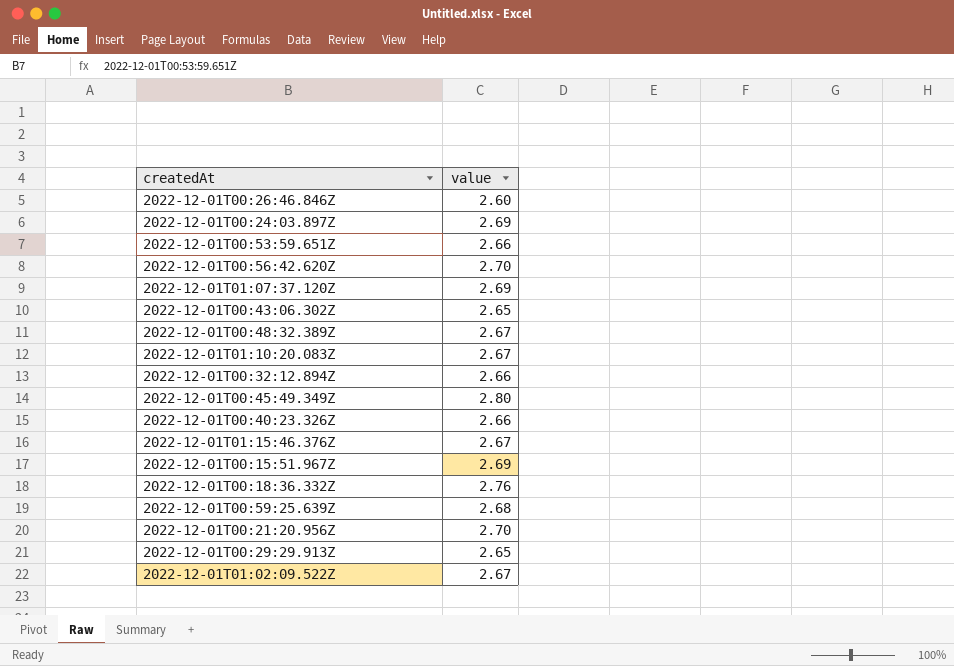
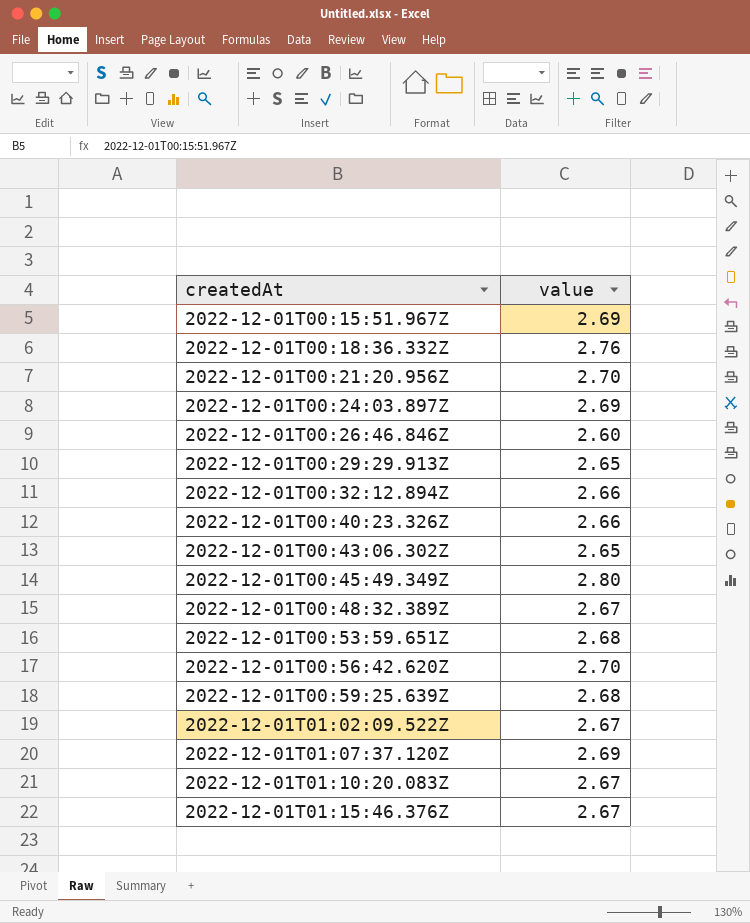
row order: none -> createdAt ascending
2022-12-01T00:53:59.651Z | value: 2.66 -> 2.68

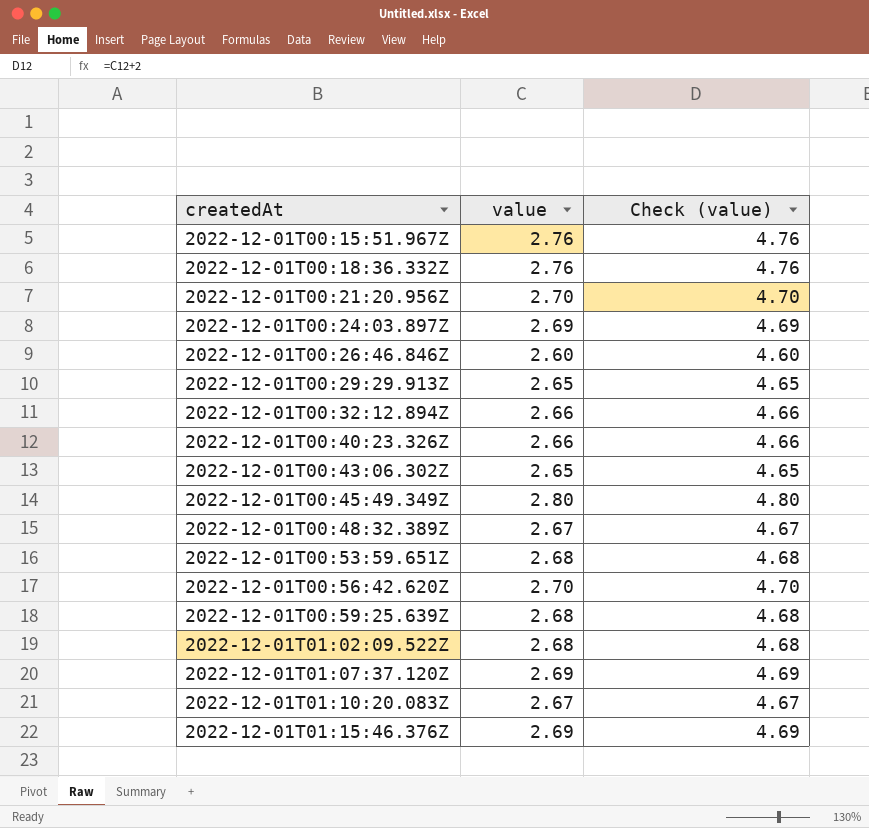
column Check (value) | formula: none -> [value] + 2
2022-12-01T00:15:51.967Z | value: 2.69 -> 2.76
2022-12-01T01:02:09.522Z | value: 2.67 -> 2.68
2022-12-01T01:15:46.376Z | value: 2.67 -> 2.69

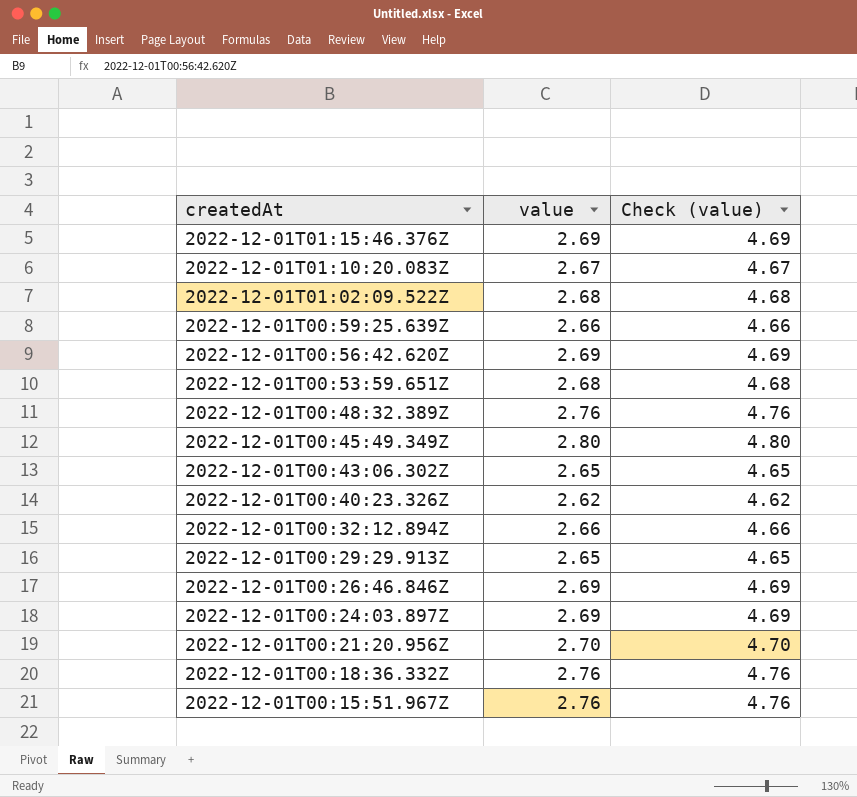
row order: createdAt ascending -> createdAt descending
row 2022-12-01T01:07:37.120Z: 2.69 | 4.69 -> none
2022-12-01T00:59:25.639Z | value: 2.68 -> 2.66
2022-12-01T00:59:25.639Z | Check (value): 4.68 -> 4.66
2022-12-01T00:56:42.620Z | value: 2.70 -> 2.69
2022-12-01T00:56:42.620Z | Check (value): 4.70 -> 4.69
2022-12-01T00:48:32.389Z | value: 2.67 -> 2.76
2022-12-01T00:48:32.389Z | Check (value): 4.67 -> 4.76
2022-12-01T00:40:23.326Z | value: 2.66 -> 2.62
2022-12-01T00:40:23.326Z | Check (value): 4.66 -> 4.62
2022-12-01T00:26:46.846Z | value: 2.60 -> 2.69
2022-12-01T00:26:46.846Z | Check (value): 4.60 -> 4.69

